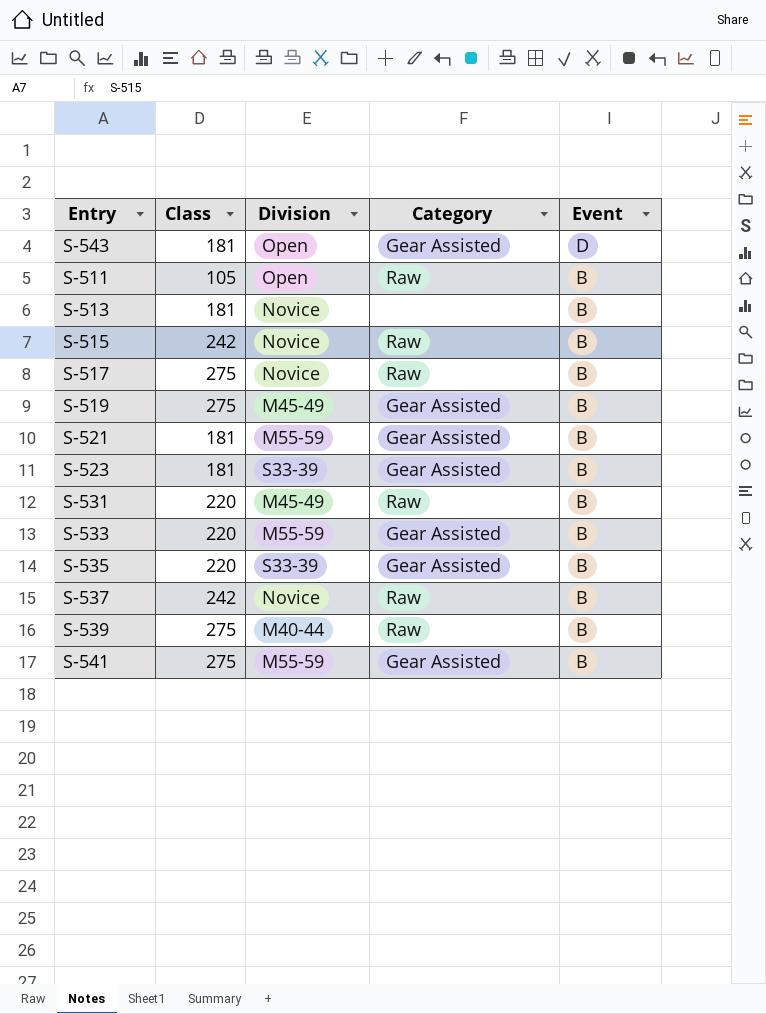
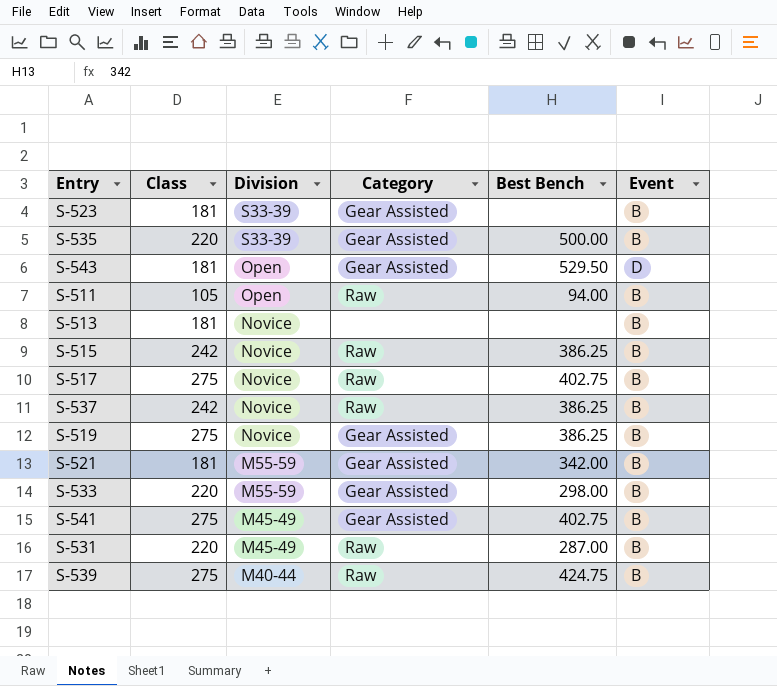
row order: Event descending -> Division descending
column Best Bench | position: none -> 5
S-519 | Division: M45-49 -> Novice
S-541 | Division: M55-59 -> M45-49

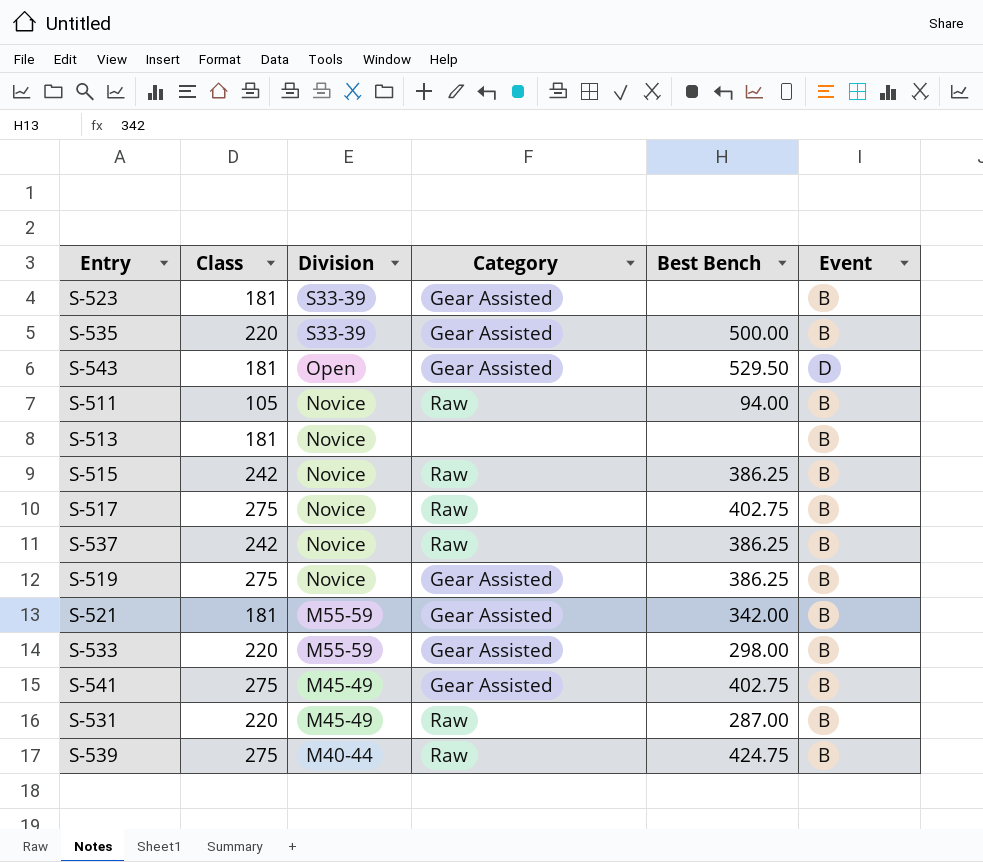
S-511 | Division: Open -> Novice

